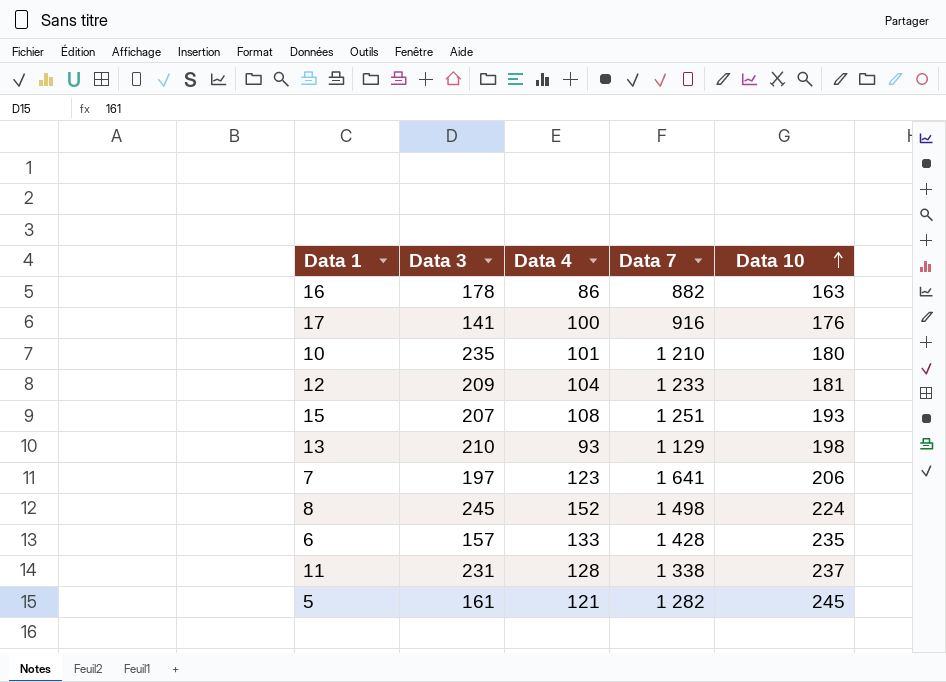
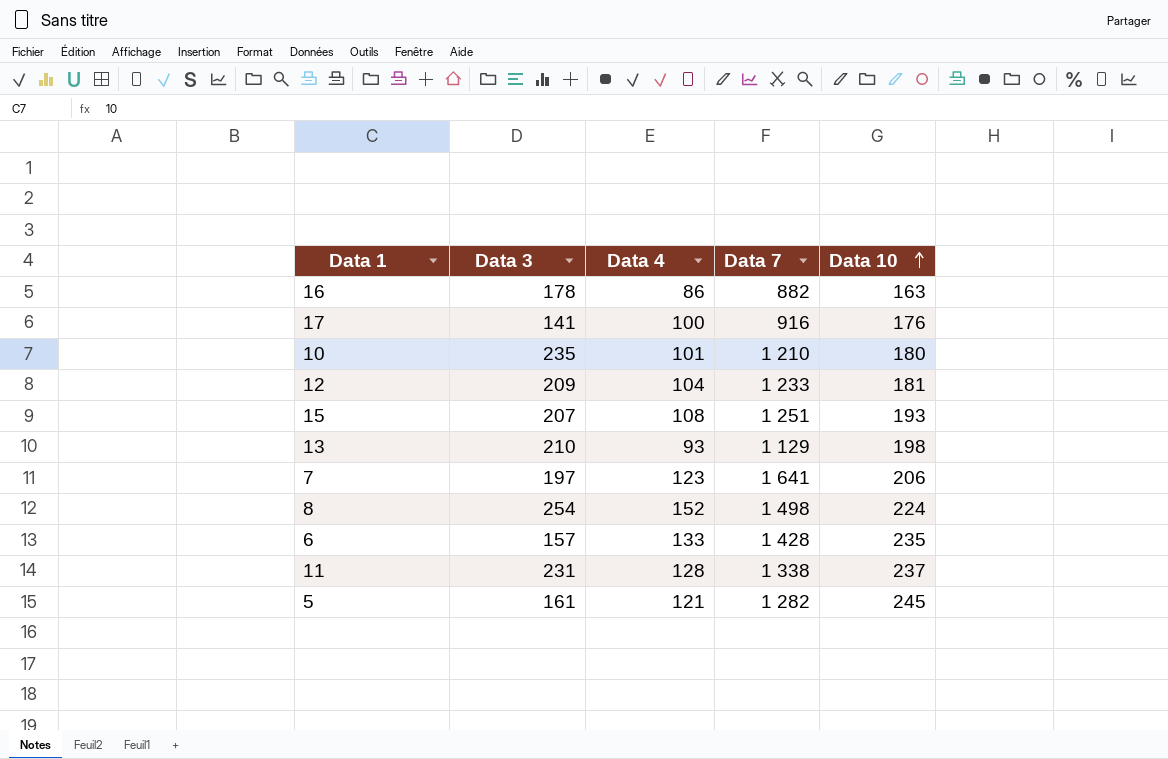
8 | Data 3: 245 -> 254

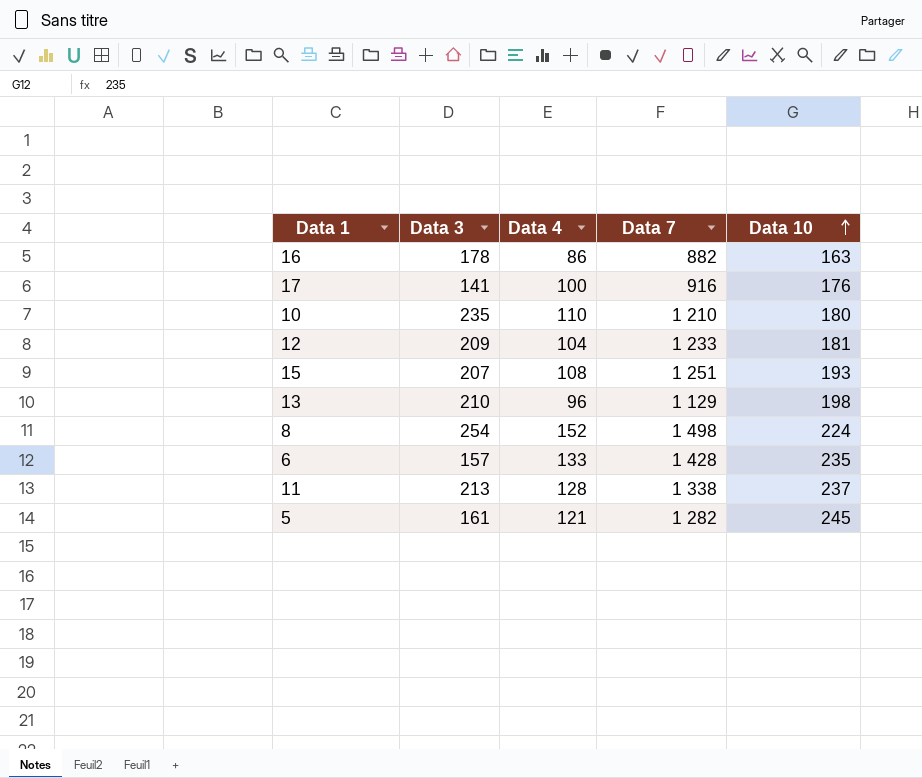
row 7: 197 | 123 | 1 641 | 206 -> none
10 | Data 4: 101 -> 110
13 | Data 4: 93 -> 96
11 | Data 3: 231 -> 213

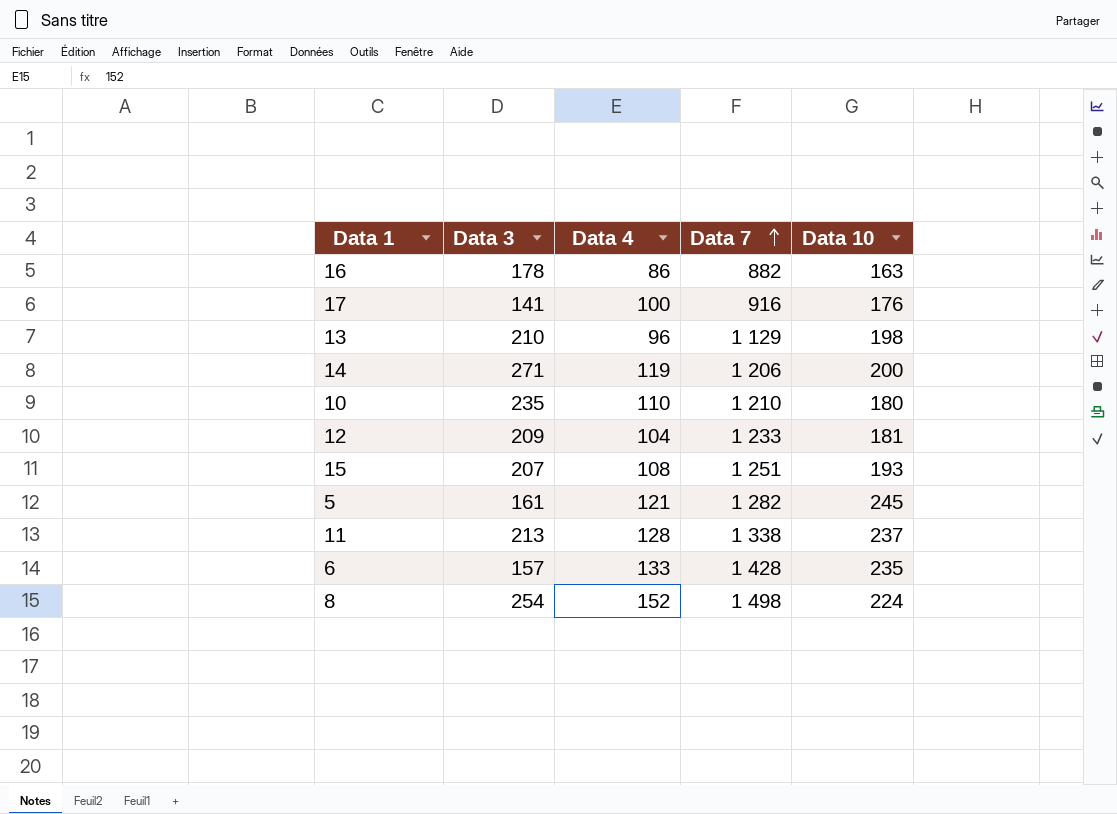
row order: Data 10 ascending -> Data 7 ascending
row 14: none -> 271 | 119 | 1 206 | 200

